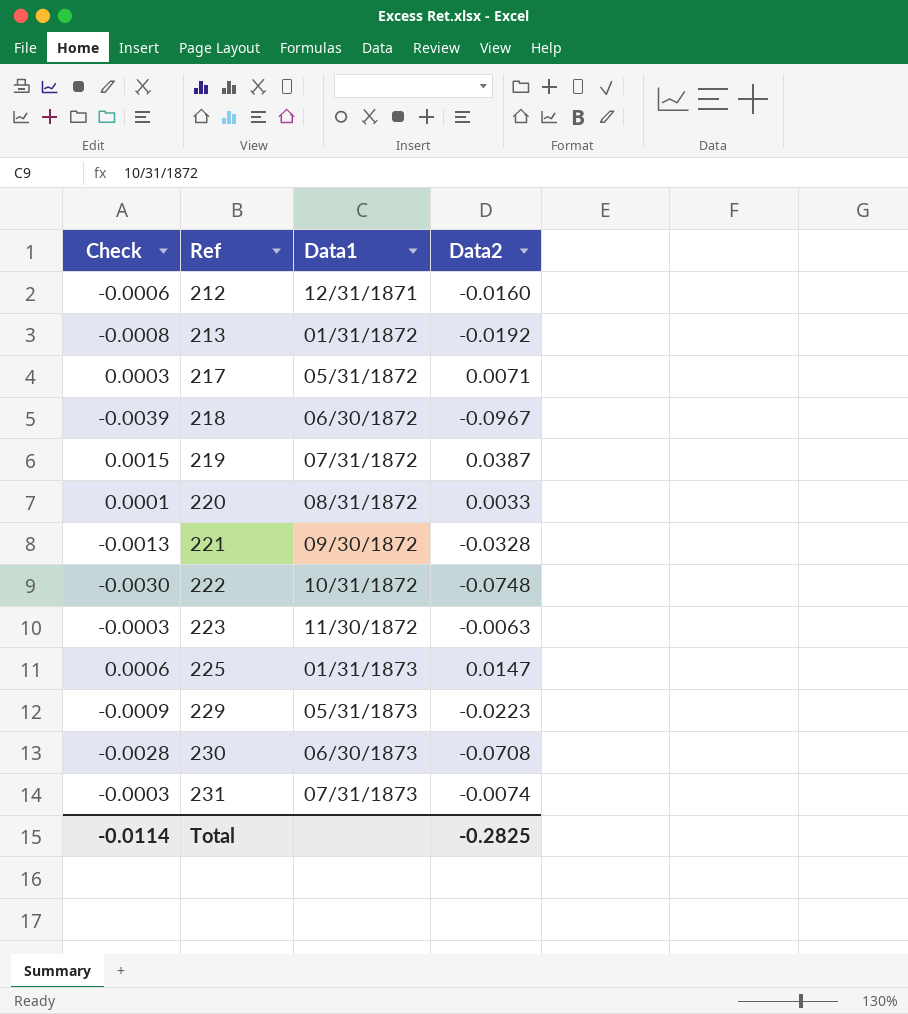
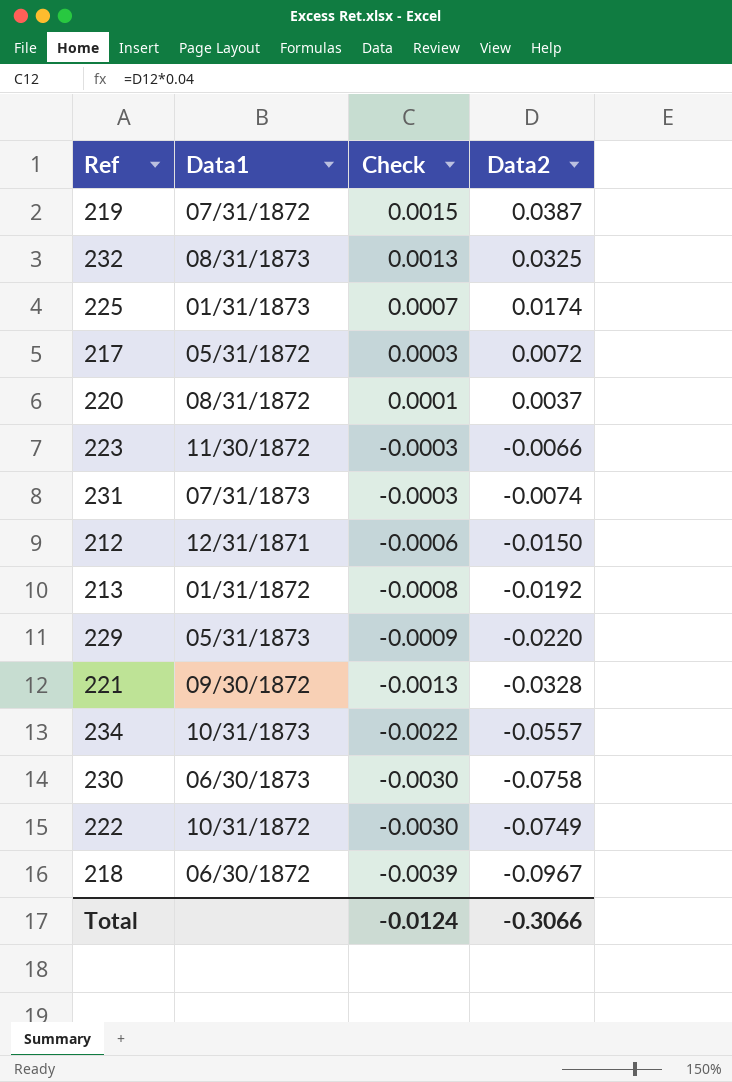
row order: Ref ascending -> Check descending
column Check | position: 1 -> 3
row 232: none -> 08/31/1873 | 0.0013 | 0.0325
225 | Check: 0.0006 -> 0.0007
225 | Data2: 0.0147 -> 0.0174
217 | Data2: 0.0071 -> 0.0072
220 | Data2: 0.0033 -> 0.0037
223 | Data2: -0.0063 -> -0.0066
212 | Data2: -0.0160 -> -0.0150
229 | Data2: -0.0223 -> -0.0220
row 234: none -> 10/31/1873 | -0.0022 | -0.0557
230 | Check: -0.0028 -> -0.0030
230 | Data2: -0.0708 -> -0.0758
222 | Data2: -0.0748 -> -0.0749
Total | Check: -0.0114 -> -0.0124
Total | Data2: -0.2825 -> -0.3066

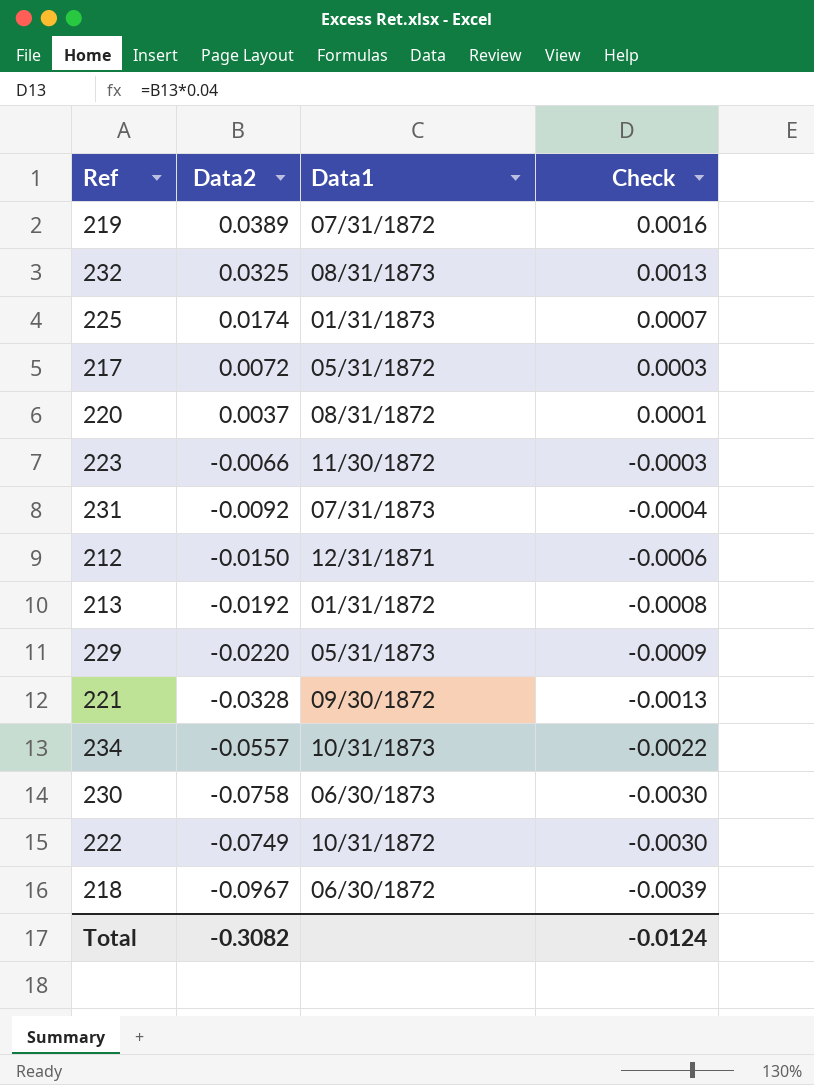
column Data2 | position: 4 -> 2
219 | Data2: 0.0387 -> 0.0389
219 | Check: 0.0015 -> 0.0016
231 | Data2: -0.0074 -> -0.0092
231 | Check: -0.0003 -> -0.0004
Total | Data2: -0.3066 -> -0.3082

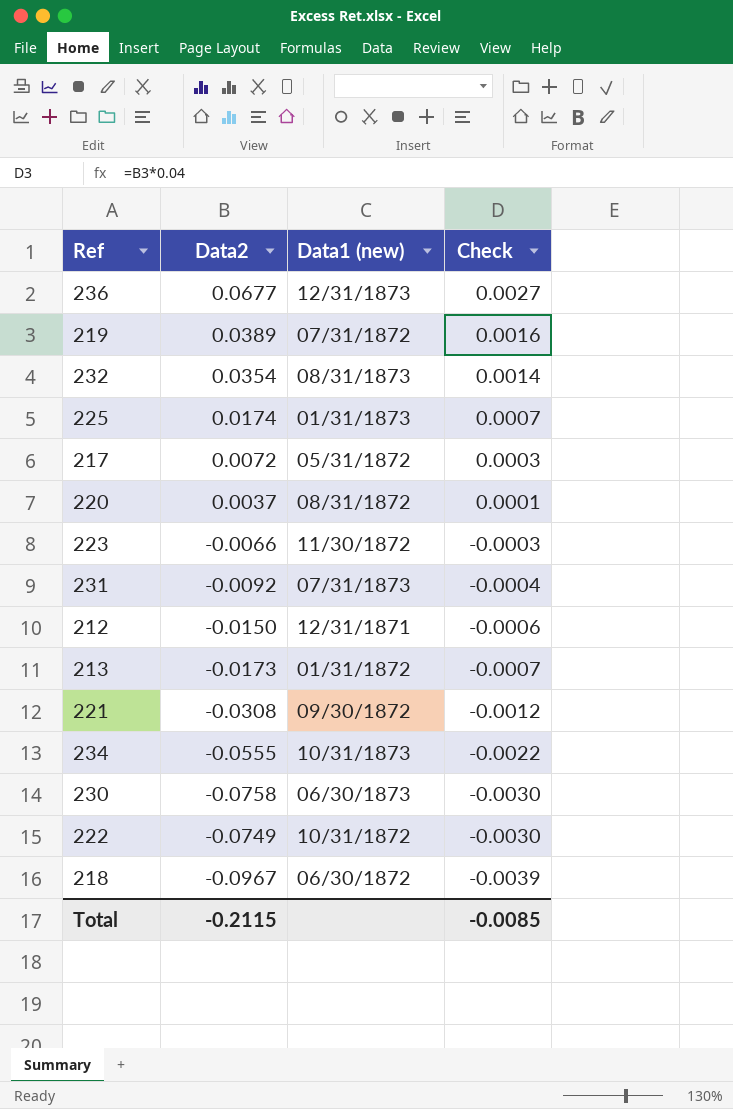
column name: Data1 -> Data1 (new)
row 229: -0.0220 | 05/31/1873 | -0.0009 -> none
row 236: none -> 0.0677 | 12/31/1873 | 0.0027
232 | Data2: 0.0325 -> 0.0354
232 | Check: 0.0013 -> 0.0014
213 | Data2: -0.0192 -> -0.0173
213 | Check: -0.0008 -> -0.0007
221 | Data2: -0.0328 -> -0.0308
221 | Check: -0.0013 -> -0.0012
234 | Data2: -0.0557 -> -0.0555
Total | Data2: -0.3082 -> -0.2115
Total | Check: -0.0124 -> -0.0085

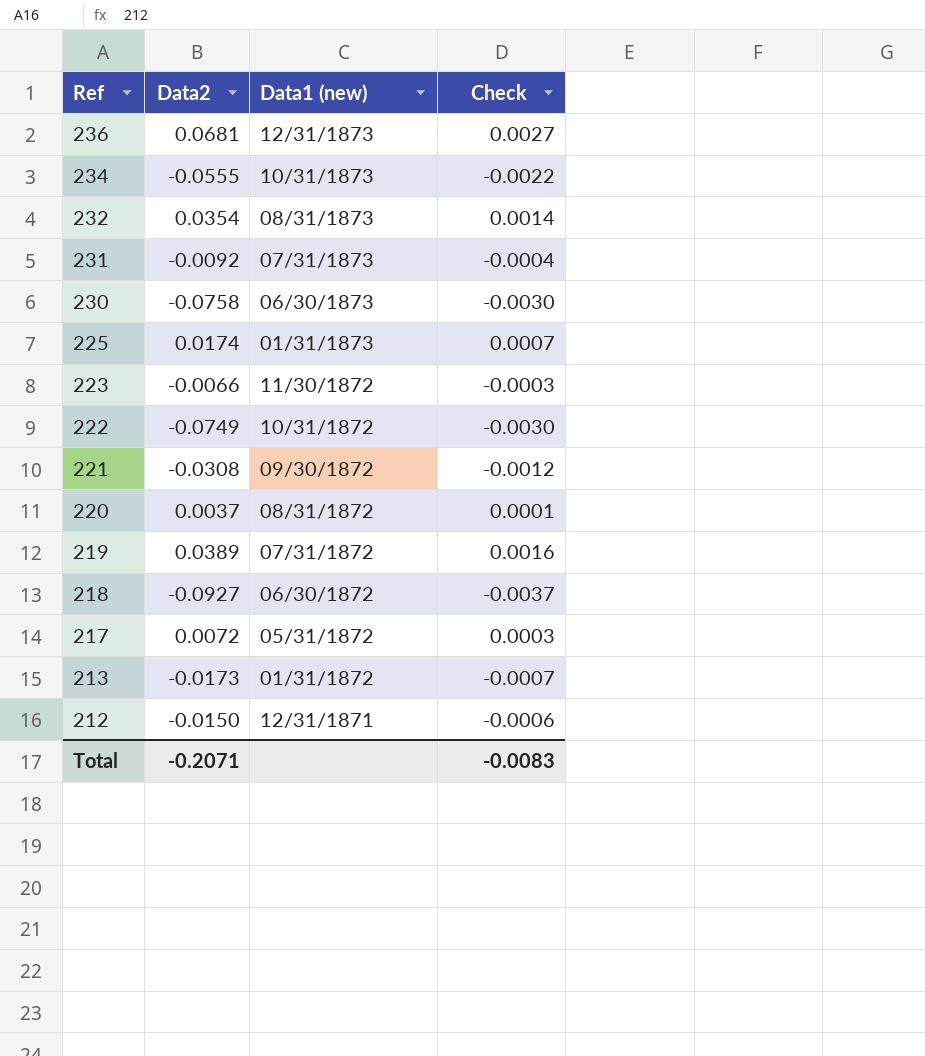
row order: Check descending -> Ref descending
236 | Data2: 0.0677 -> 0.0681
218 | Data2: -0.0967 -> -0.0927
218 | Check: -0.0039 -> -0.0037
Total | Data2: -0.2115 -> -0.2071
Total | Check: -0.0085 -> -0.0083

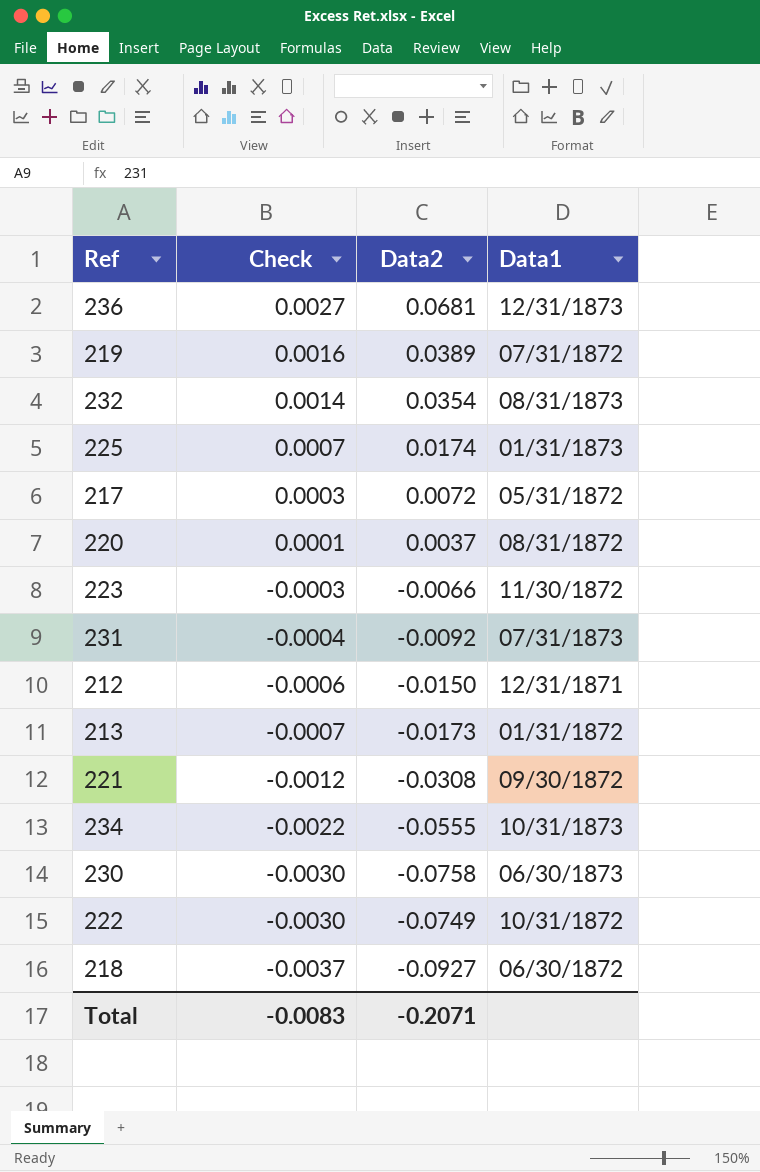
row order: Ref descending -> Check descending
column Check | position: 4 -> 2
column name: Data1 (new) -> Data1

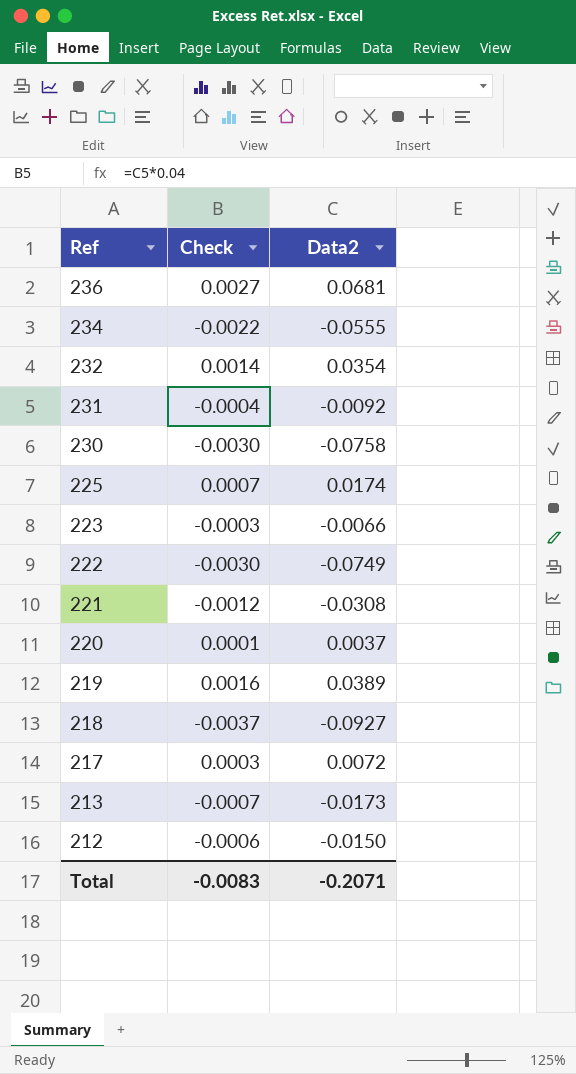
row order: Check descending -> Ref descending
column Data1 | position: 4 -> none

